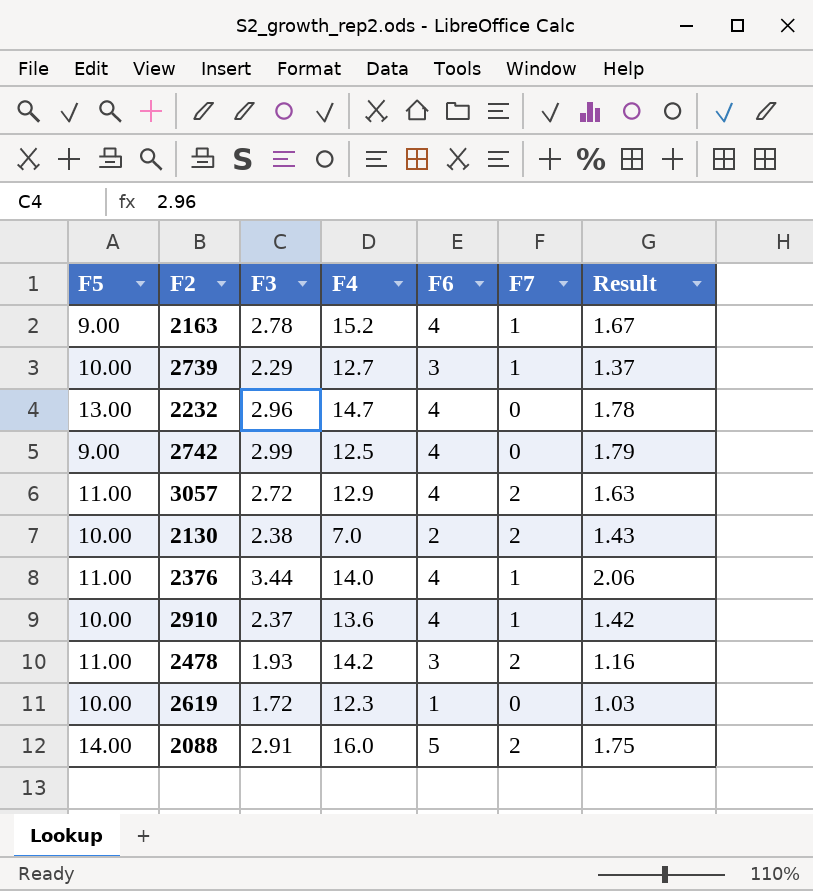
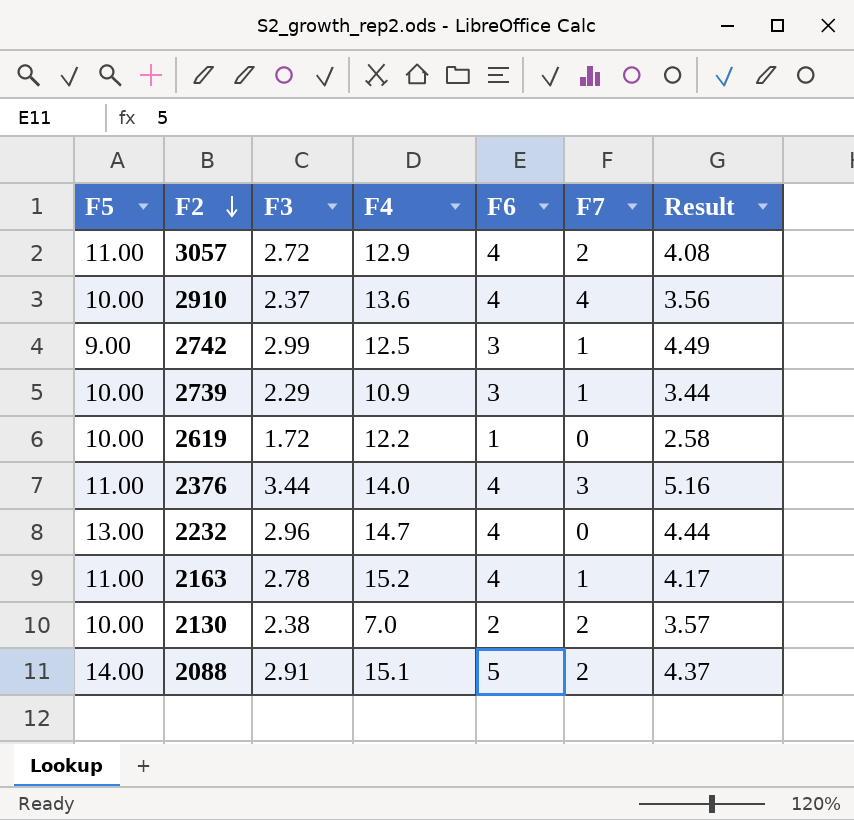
row order: none -> F2 descending
column Result | formula: [F3] * 0.6 -> [F3] * 1.5
row 2478: 11.00 | 1.93 | 14.2 | 3 | 2 | 1.16 -> none
2910 | F7: 1 -> 4
2742 | F6: 4 -> 3
2742 | F7: 0 -> 1
2739 | F4: 12.7 -> 10.9
2619 | F4: 12.3 -> 12.2
2376 | F7: 1 -> 3
2163 | F5: 9.00 -> 11.00
2088 | F4: 16.0 -> 15.1

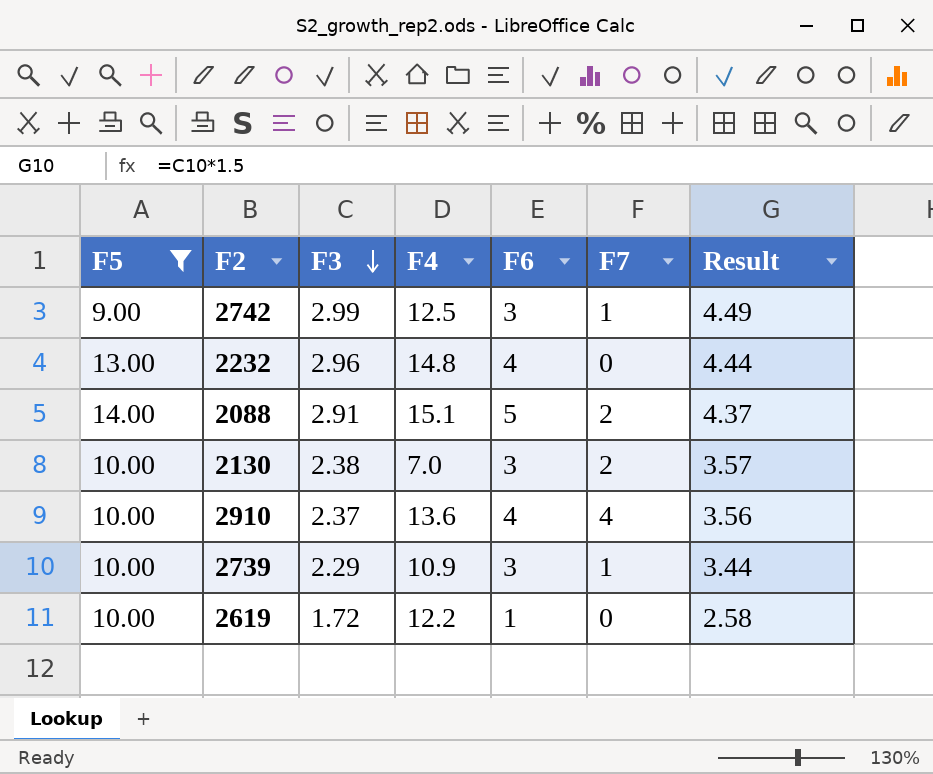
filter: none -> F5 != 11.00
row order: F2 descending -> F3 descending
2232 | F4: 14.7 -> 14.8
2130 | F6: 2 -> 3

